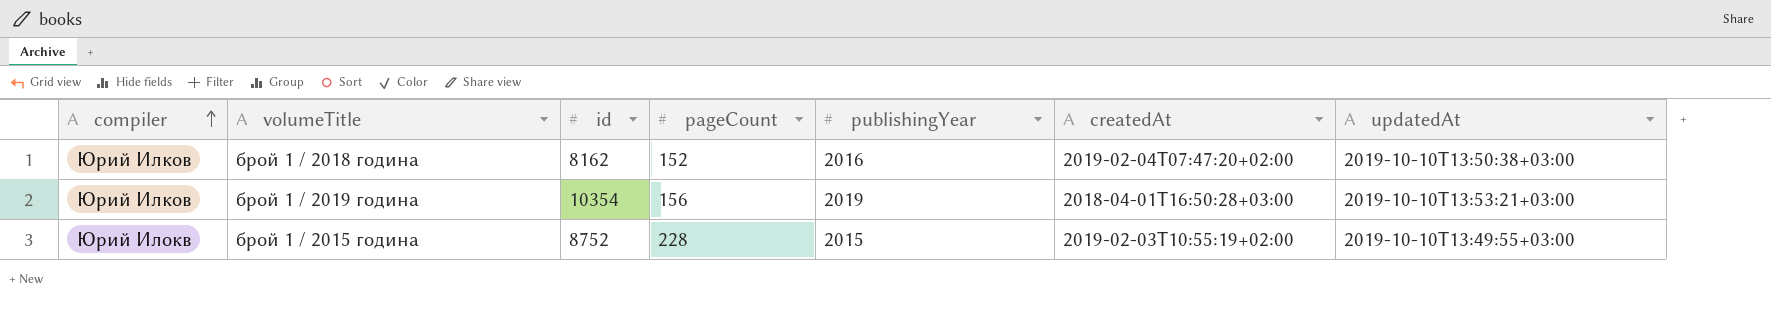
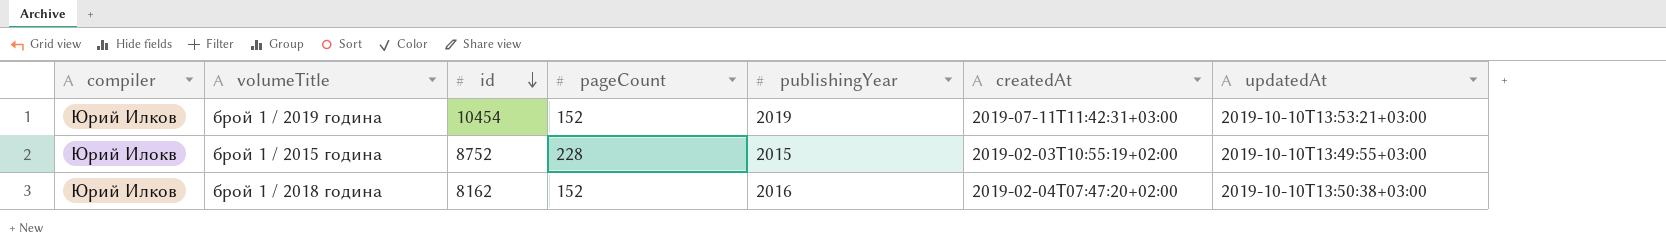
row order: compiler ascending -> id descending
брой 1 / 2019 година | id: 10354 -> 10454
брой 1 / 2019 година | pageCount: 156 -> 152
брой 1 / 2019 година | createdAt: 2018-04-01T16:50:28+03:00 -> 2019-07-11T11:42:31+03:00

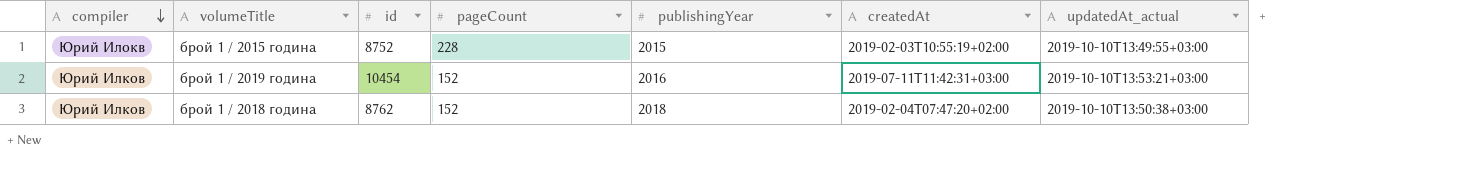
row order: id descending -> compiler descending
column name: updatedAt -> updatedAt_actual
брой 1 / 2019 година | publishingYear: 2019 -> 2016
брой 1 / 2018 година | id: 8162 -> 8762
брой 1 / 2018 година | publishingYear: 2016 -> 2018

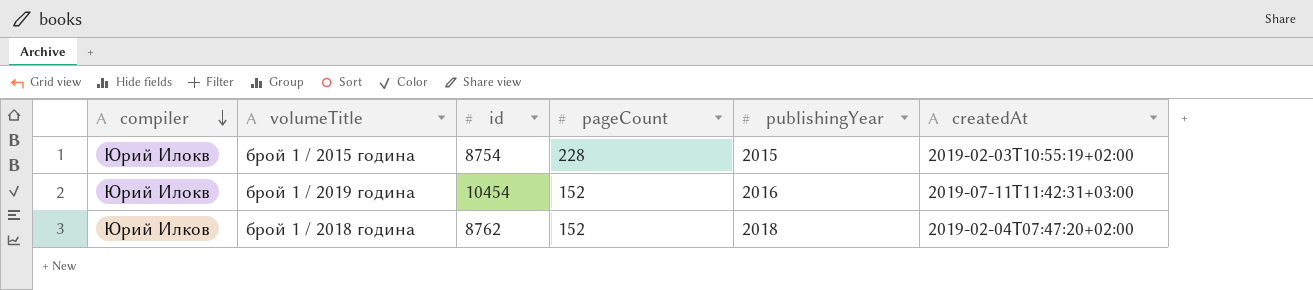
column updatedAt_actual | position: 7 -> none
брой 1 / 2015 година | id: 8752 -> 8754
брой 1 / 2019 година | compiler: Юрий Илков -> Юрий Илокв

